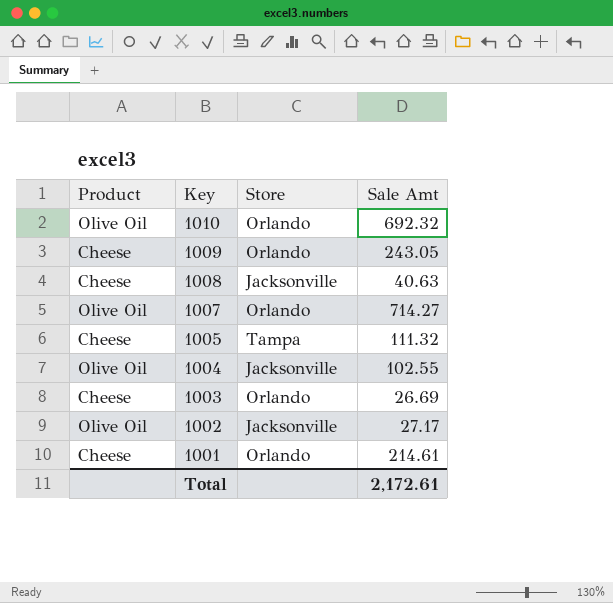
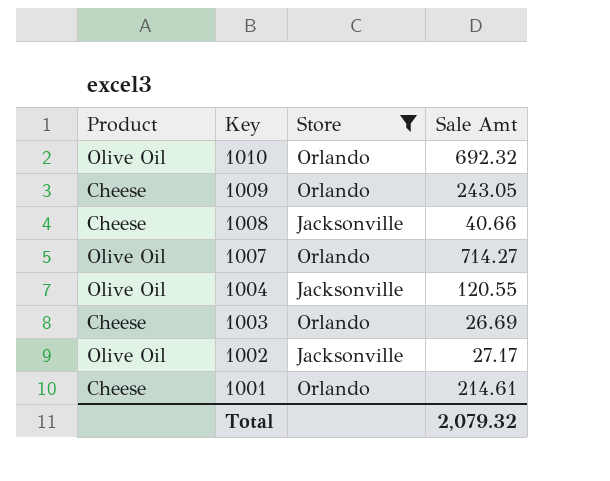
filter: none -> Store != Tampa
1008 | Sale Amt: 40.63 -> 40.66
1004 | Sale Amt: 102.55 -> 120.55
Total | Sale Amt: 2,172.61 -> 2,079.32

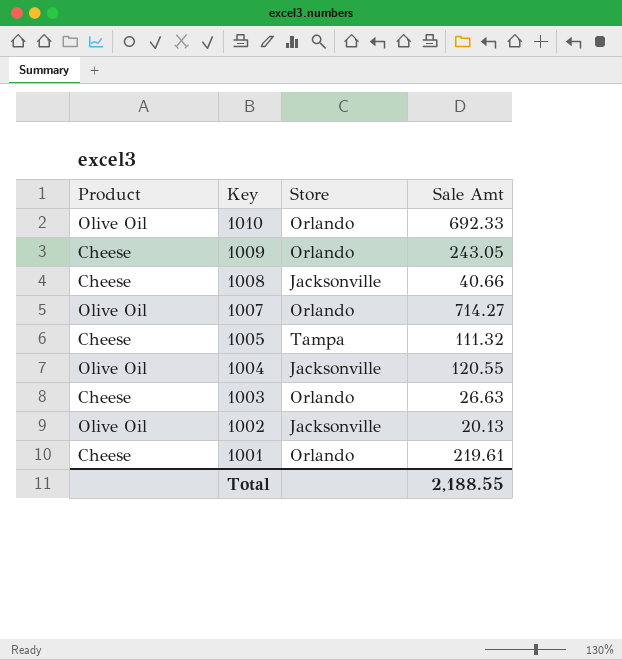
filter: Store != Tampa -> none
1010 | Sale Amt: 692.32 -> 692.33
1003 | Sale Amt: 26.69 -> 26.63
1002 | Sale Amt: 27.17 -> 20.13
1001 | Sale Amt: 214.61 -> 219.61
Total | Sale Amt: 2,079.32 -> 2,188.55

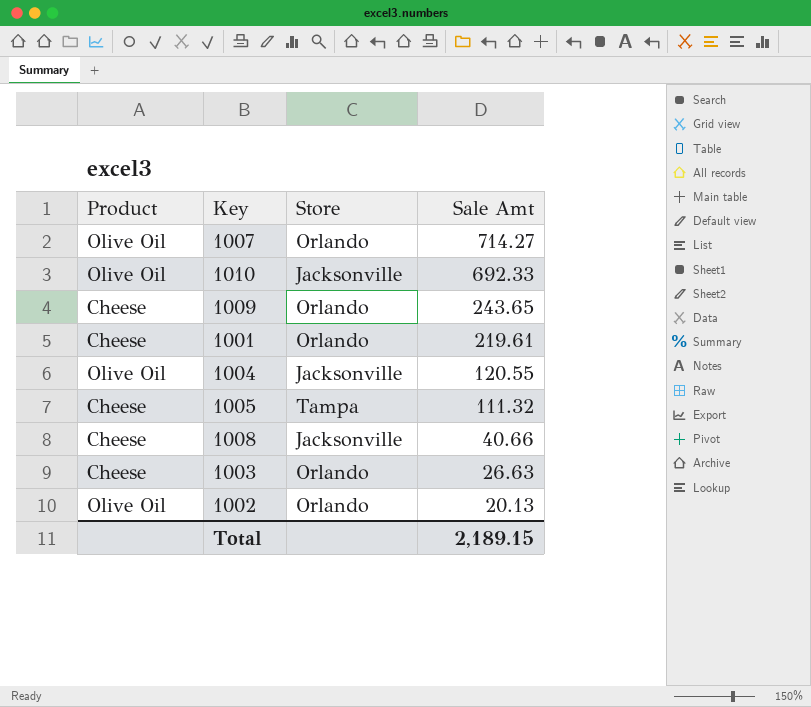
row order: Key descending -> Sale Amt descending
1010 | Store: Orlando -> Jacksonville
1009 | Sale Amt: 243.05 -> 243.65
1002 | Store: Jacksonville -> Orlando
Total | Sale Amt: 2,188.55 -> 2,189.15

